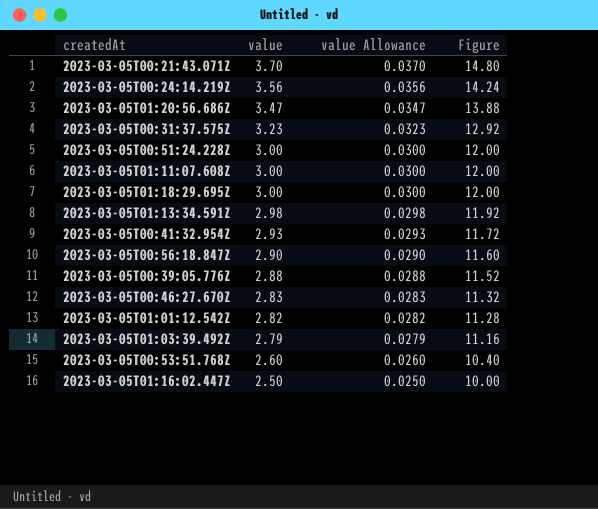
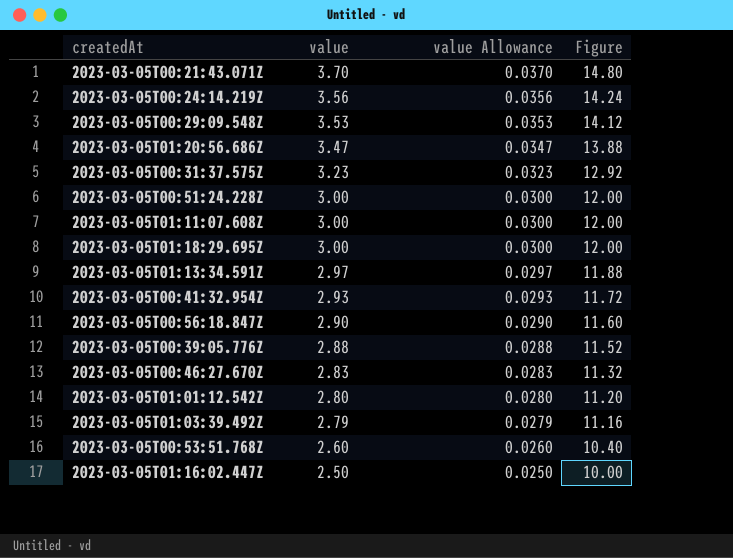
row 2023-03-05T00:29:09.548Z: none -> 3.53 | 0.0353 | 14.12
2023-03-05T01:13:34.591Z | value: 2.98 -> 2.97
2023-03-05T01:13:34.591Z | value Allowance: 0.0298 -> 0.0297
2023-03-05T01:13:34.591Z | Figure: 11.92 -> 11.88
2023-03-05T01:01:12.542Z | value: 2.82 -> 2.80
2023-03-05T01:01:12.542Z | value Allowance: 0.0282 -> 0.0280
2023-03-05T01:01:12.542Z | Figure: 11.28 -> 11.20

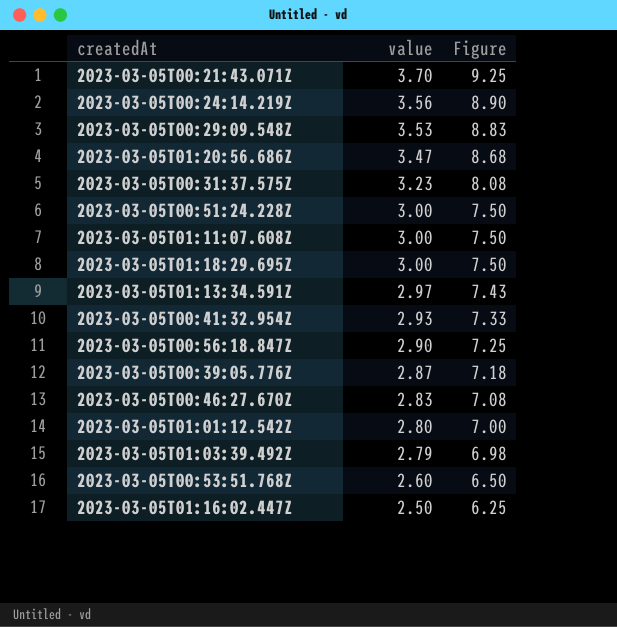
column value Allowance | formula: [value] * 0.01 -> none
column Figure | formula: [value] * 4 -> [value] * 2.5
2023-03-05T00:39:05.776Z | value: 2.88 -> 2.87

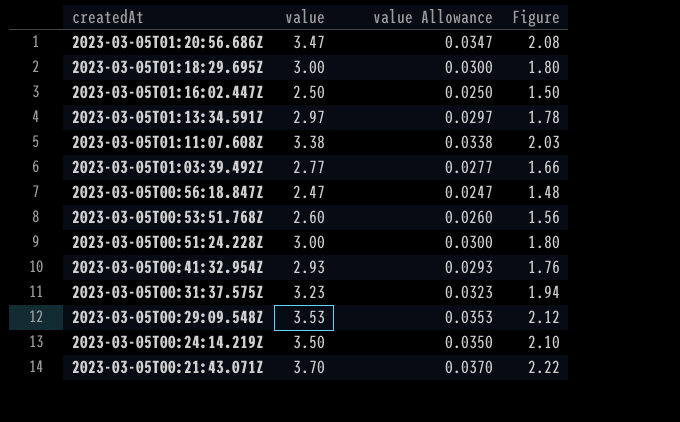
row order: value descending -> createdAt descending
column value Allowance | formula: none -> [value] * 0.01
column Figure | formula: [value] * 2.5 -> [value] * 0.6
row 2023-03-05T00:39:05.776Z: 2.87 | 7.18 -> none
row 2023-03-05T00:46:27.670Z: 2.83 | 7.08 -> none
row 2023-03-05T01:01:12.542Z: 2.80 | 7.00 -> none
2023-03-05T01:11:07.608Z | value: 3.00 -> 3.38
2023-03-05T01:03:39.492Z | value: 2.79 -> 2.77
2023-03-05T00:56:18.847Z | value: 2.90 -> 2.47
2023-03-05T00:24:14.219Z | value: 3.56 -> 3.50

